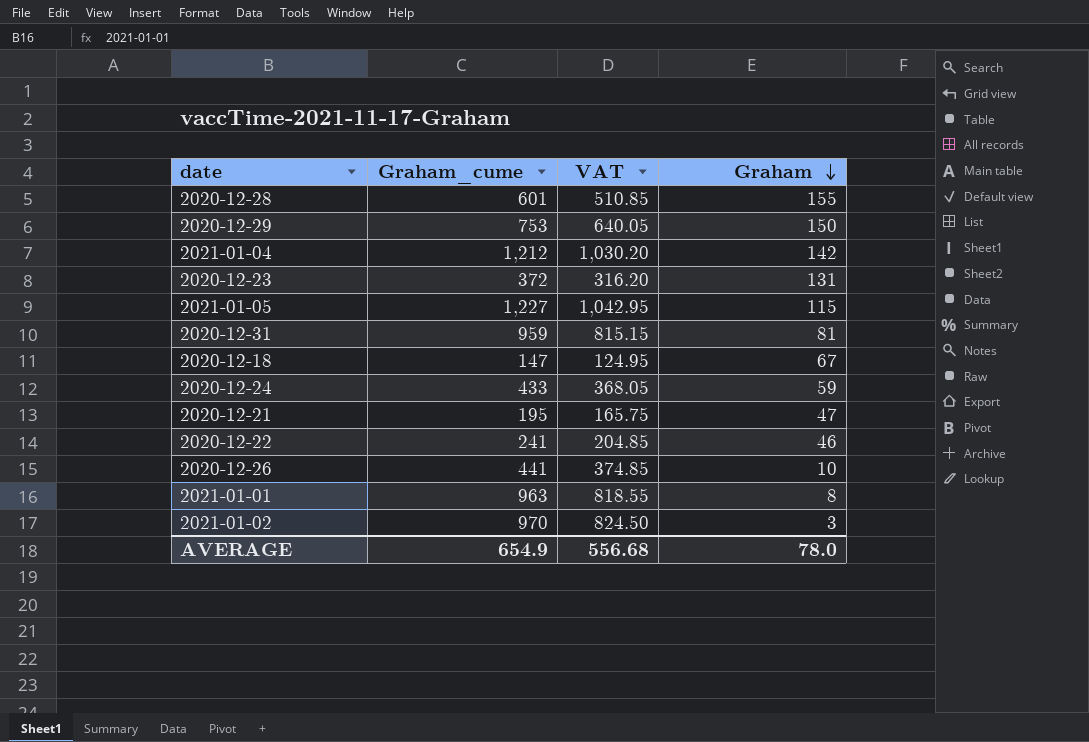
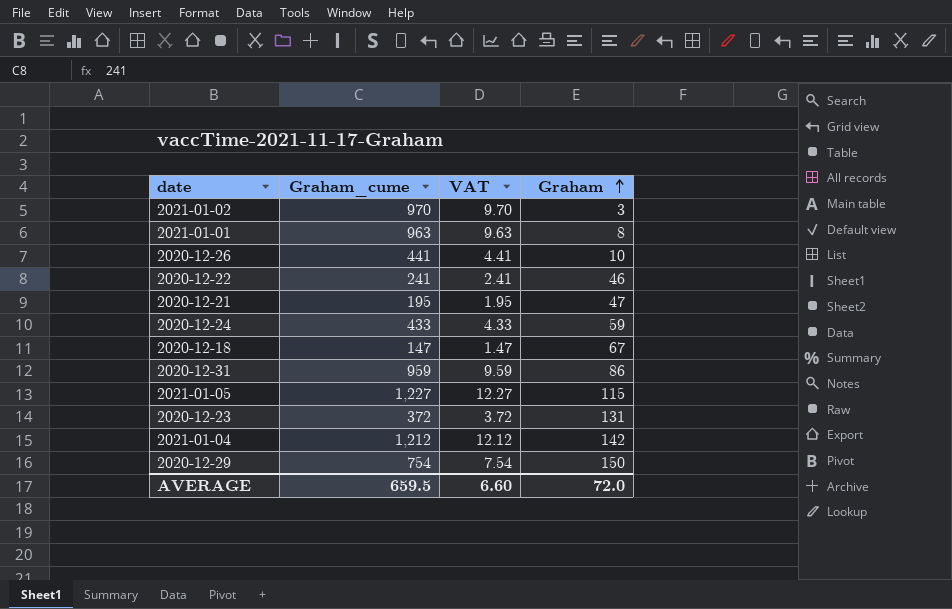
row order: Graham descending -> Graham ascending
column VAT | formula: [Graham_cume] * 0.85 -> [Graham_cume] * 0.01
row 2020-12-28: 601 | 510.85 | 155 -> none
2020-12-31 | Graham: 81 -> 86
2020-12-29 | Graham_cume: 753 -> 754
AVERAGE | Graham_cume: 654.9 -> 659.5
AVERAGE | VAT: 556.68 -> 6.60
AVERAGE | Graham: 78.0 -> 72.0

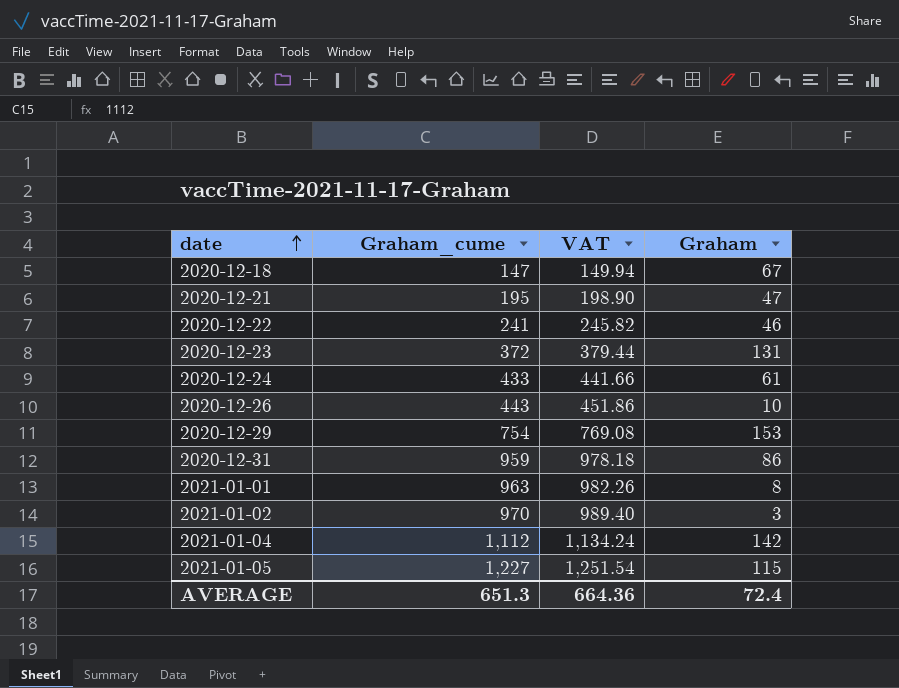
row order: Graham ascending -> date ascending
column VAT | formula: [Graham_cume] * 0.01 -> [Graham_cume] * 1.02
2020-12-24 | Graham: 59 -> 61
2020-12-26 | Graham_cume: 441 -> 443
2020-12-29 | Graham: 150 -> 153
2021-01-04 | Graham_cume: 1,212 -> 1,112
AVERAGE | Graham_cume: 659.5 -> 651.3
AVERAGE | VAT: 6.60 -> 664.36
AVERAGE | Graham: 72.0 -> 72.4

